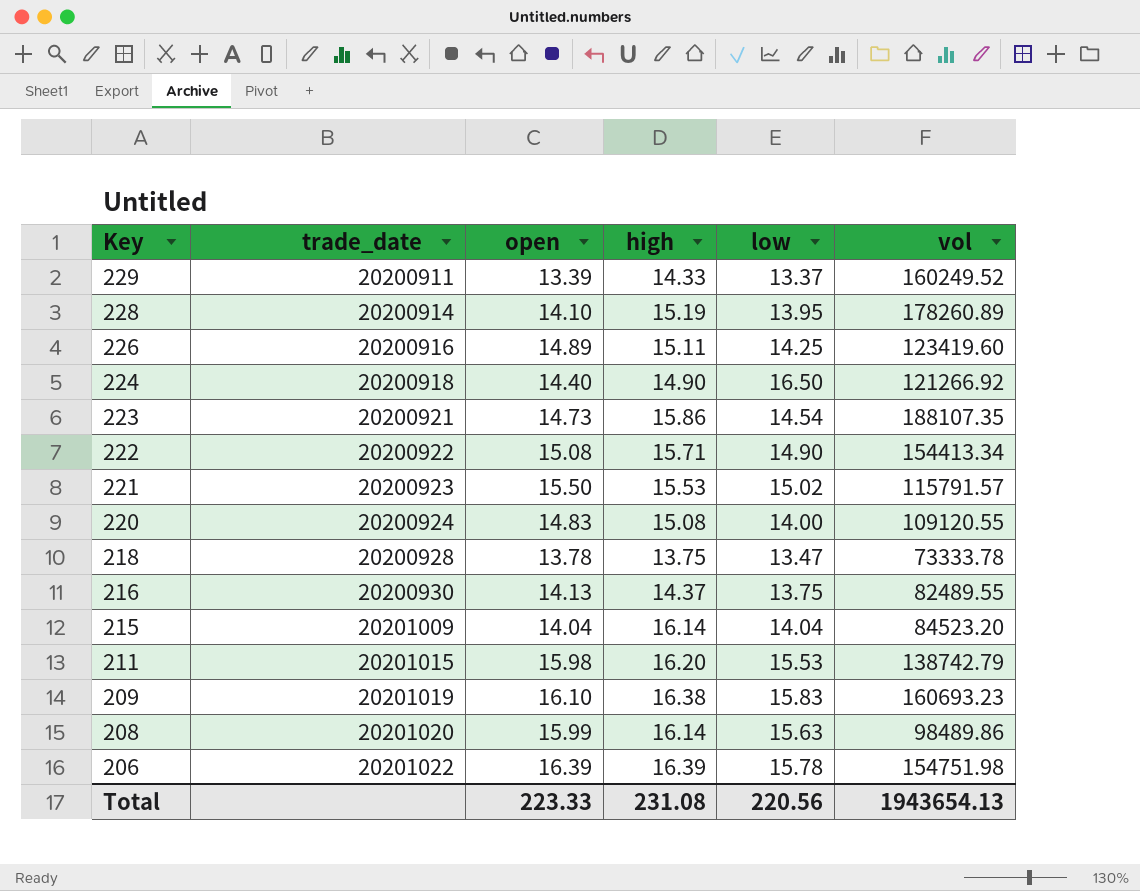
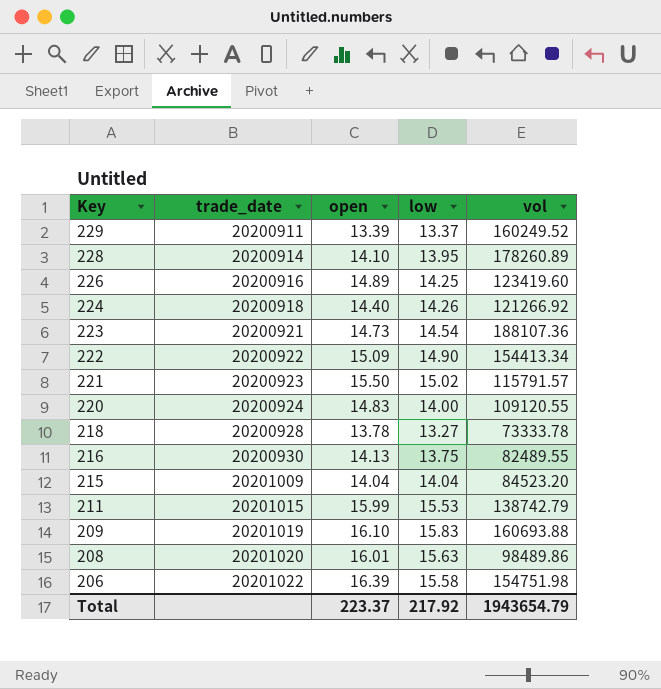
column high | position: 4 -> none
224 | low: 16.50 -> 14.26
223 | vol: 188107.35 -> 188107.36
222 | open: 15.08 -> 15.09
218 | low: 13.47 -> 13.27
211 | open: 15.98 -> 15.99
209 | vol: 160693.23 -> 160693.88
208 | open: 15.99 -> 16.01
206 | low: 15.78 -> 15.58
Total | open: 223.33 -> 223.37
Total | low: 220.56 -> 217.92
Total | vol: 1943654.13 -> 1943654.79

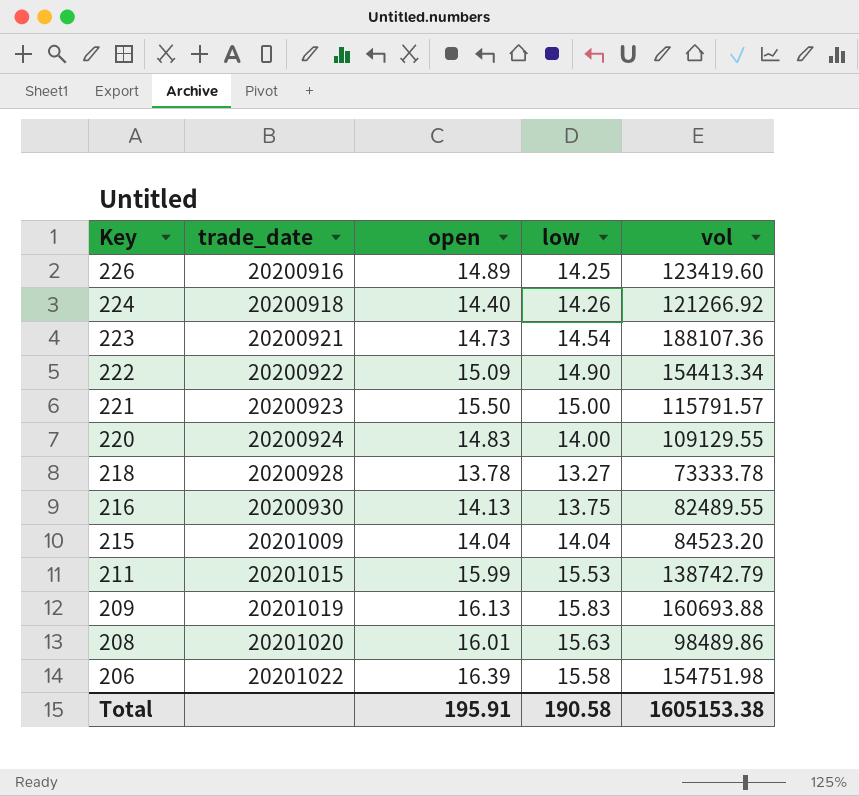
row 229: 20200911 | 13.39 | 13.37 | 160249.52 -> none
row 228: 20200914 | 14.10 | 13.95 | 178260.89 -> none
221 | low: 15.02 -> 15.00
220 | vol: 109120.55 -> 109129.55
209 | open: 16.10 -> 16.13
Total | open: 223.37 -> 195.91
Total | low: 217.92 -> 190.58
Total | vol: 1943654.79 -> 1605153.38

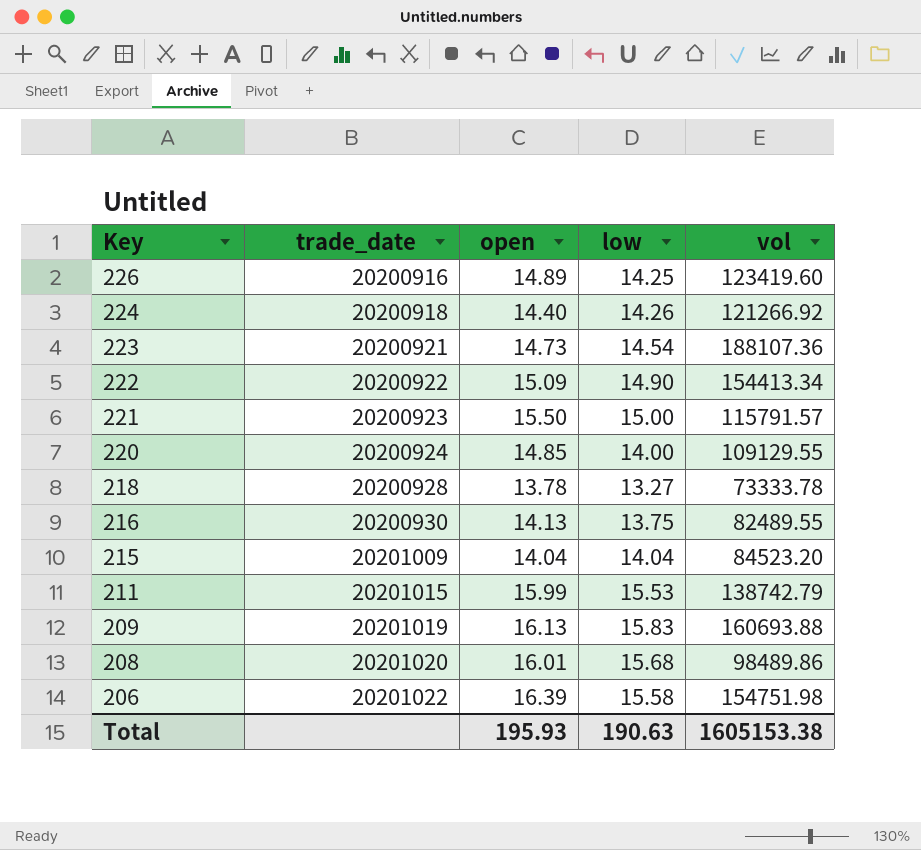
220 | open: 14.83 -> 14.85
208 | low: 15.63 -> 15.68
Total | open: 195.91 -> 195.93
Total | low: 190.58 -> 190.63

